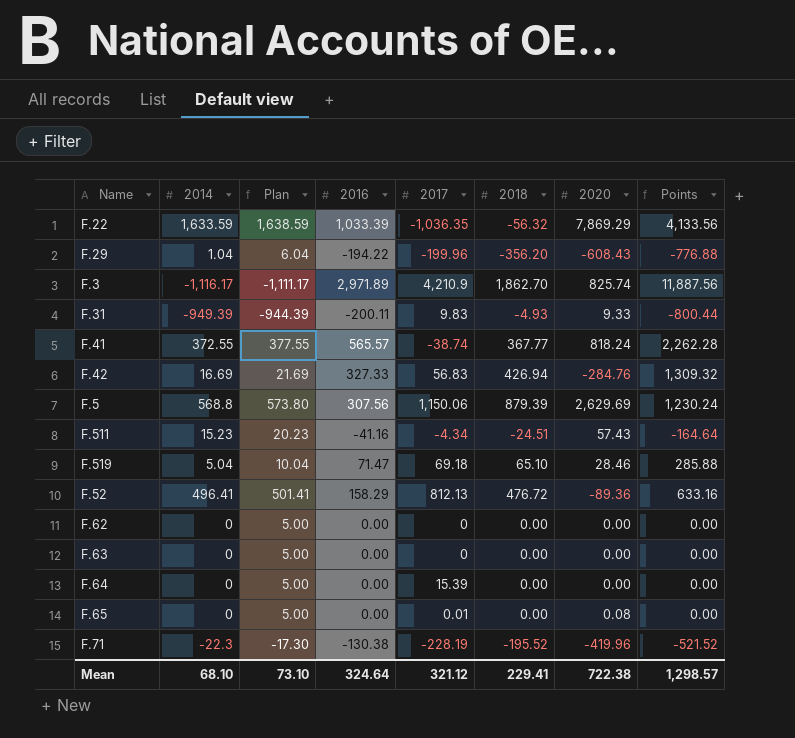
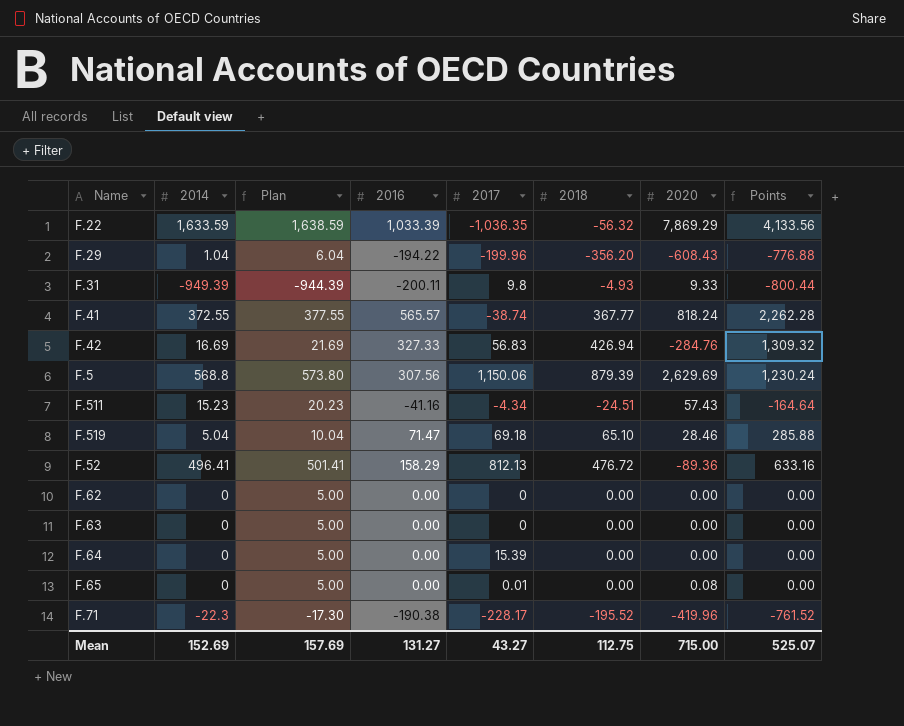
row F.3: -1,116.17 | -1,111.17 | 2,971.89 | 4,210.9 | 1,862.70 | 825.74 | 11,887.56 -> none
F.31 | 2017: 9.83 -> 9.8
F.71 | 2016: -130.38 -> -190.38
F.71 | 2017: -228.19 -> -228.17
F.71 | Points: -521.52 -> -761.52
Mean | 2014: 68.10 -> 152.69
Mean | Plan: 73.10 -> 157.69
Mean | 2016: 324.64 -> 131.27
Mean | 2017: 321.12 -> 43.27
Mean | 2018: 229.41 -> 112.75
Mean | 2020: 722.38 -> 715.00
Mean | Points: 1,298.57 -> 525.07

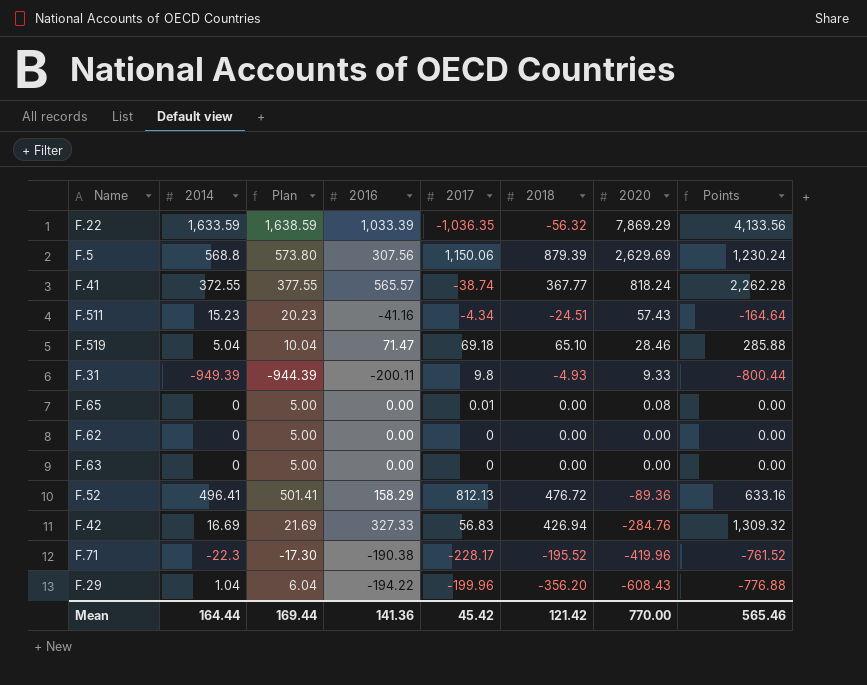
row order: none -> 2020 descending
row F.64: 0 | 5.00 | 0.00 | 15.39 | 0.00 | 0.00 | 0.00 -> none
Mean | 2014: 152.69 -> 164.44
Mean | Plan: 157.69 -> 169.44
Mean | 2016: 131.27 -> 141.36
Mean | 2017: 43.27 -> 45.42
Mean | 2018: 112.75 -> 121.42
Mean | 2020: 715.00 -> 770.00
Mean | Points: 525.07 -> 565.46

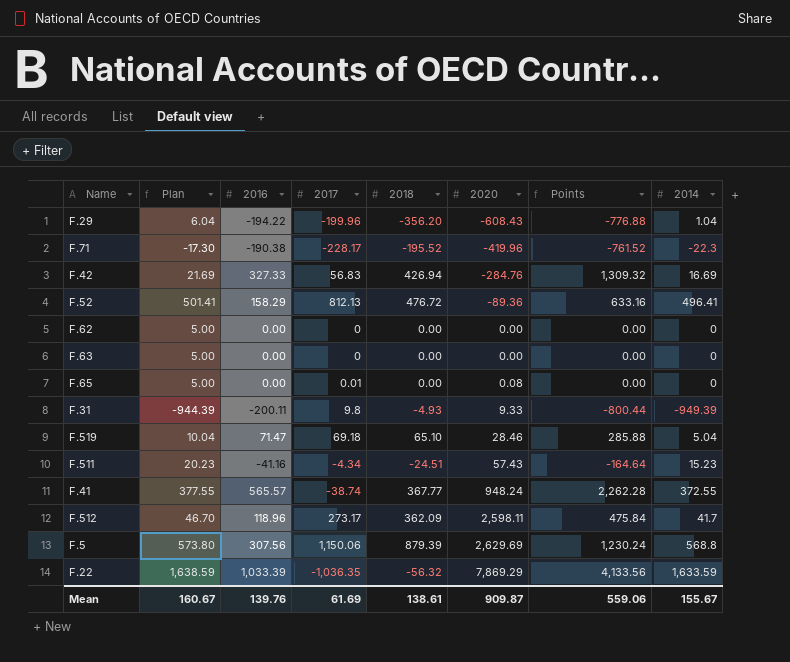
row order: 2020 descending -> 2020 ascending
column 2014 | position: 2 -> 8
F.41 | 2020: 818.24 -> 948.24
row F.512: none -> 46.70 | 118.96 | 273.17 | 362.09 | 2,598.11 | 475.84 | 41.7
Mean | Plan: 169.44 -> 160.67
Mean | 2016: 141.36 -> 139.76
Mean | 2017: 45.42 -> 61.69
Mean | 2018: 121.42 -> 138.61
Mean | 2020: 770.00 -> 909.87
Mean | Points: 565.46 -> 559.06
Mean | 2014: 164.44 -> 155.67

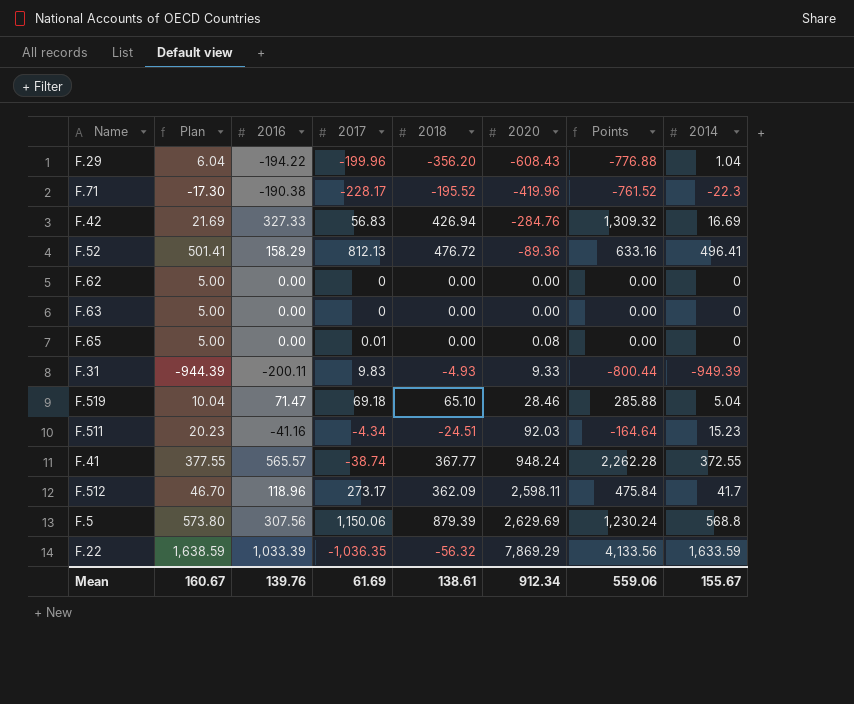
F.31 | 2017: 9.8 -> 9.83
F.511 | 2020: 57.43 -> 92.03
Mean | 2020: 909.87 -> 912.34

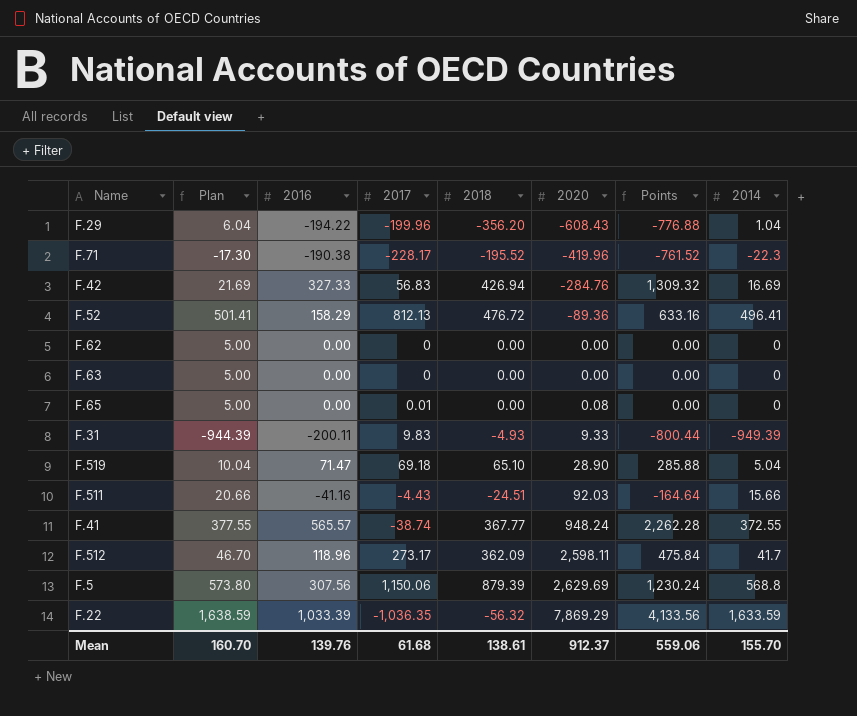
F.519 | 2020: 28.46 -> 28.90
F.511 | Plan: 20.23 -> 20.66
F.511 | 2017: -4.34 -> -4.43
F.511 | 2014: 15.23 -> 15.66
Mean | Plan: 160.67 -> 160.70
Mean | 2017: 61.69 -> 61.68
Mean | 2020: 912.34 -> 912.37
Mean | 2014: 155.67 -> 155.70

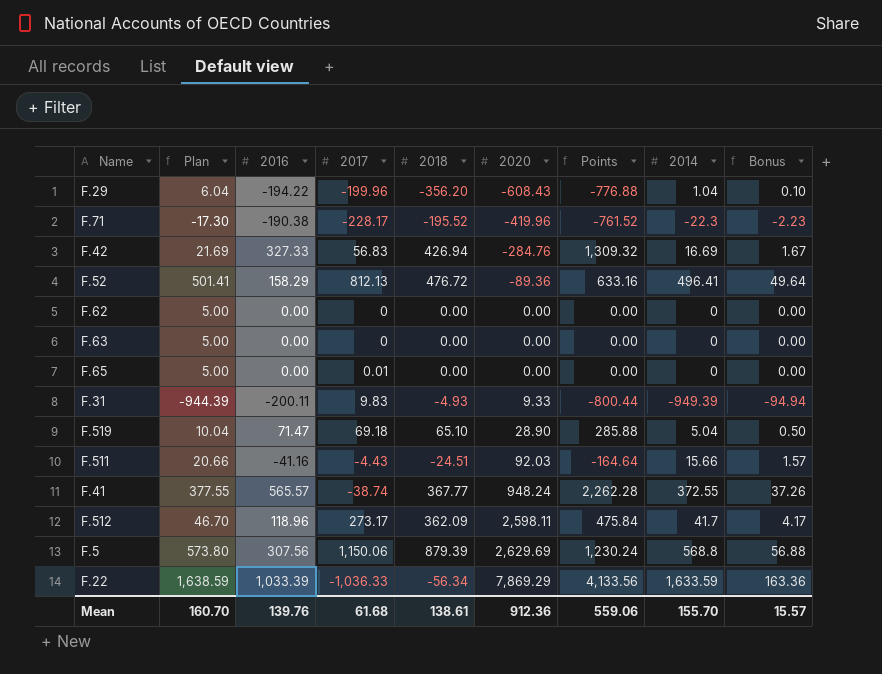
column Bonus | formula: none -> [2014] * 0.1
F.65 | 2020: 0.08 -> 0.00
F.22 | 2017: -1,036.35 -> -1,036.33
F.22 | 2018: -56.32 -> -56.34
Mean | 2020: 912.37 -> 912.36

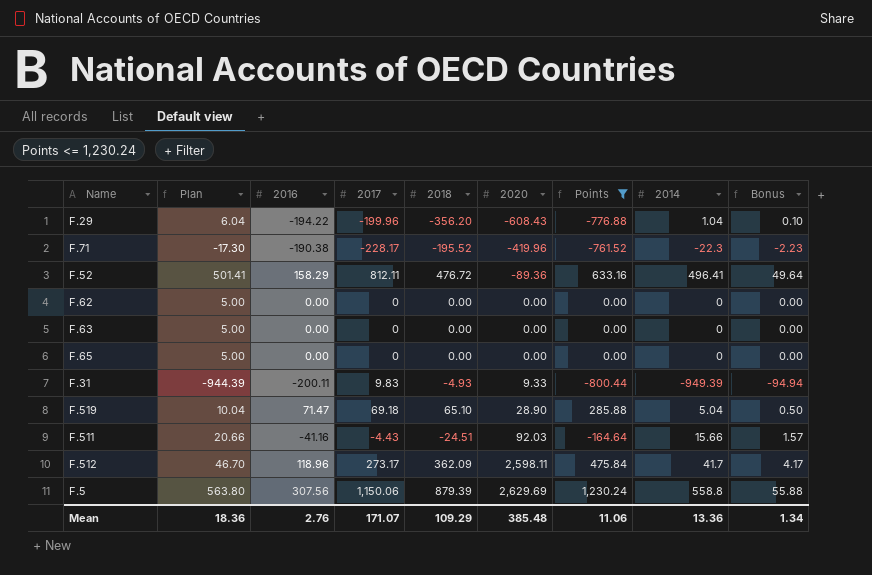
filter: none -> Points <= 1,230.24
F.52 | 2017: 812.13 -> 812.11
F.65 | 2017: 0.01 -> 0
F.5 | Plan: 573.80 -> 563.80
F.5 | 2014: 568.8 -> 558.8
F.5 | Bonus: 56.88 -> 55.88
Mean | Plan: 160.70 -> 18.36
Mean | 2016: 139.76 -> 2.76
Mean | 2017: 61.68 -> 171.07
Mean | 2018: 138.61 -> 109.29
Mean | 2020: 912.36 -> 385.48
Mean | Points: 559.06 -> 11.06
Mean | 2014: 155.70 -> 13.36
Mean | Bonus: 15.57 -> 1.34

